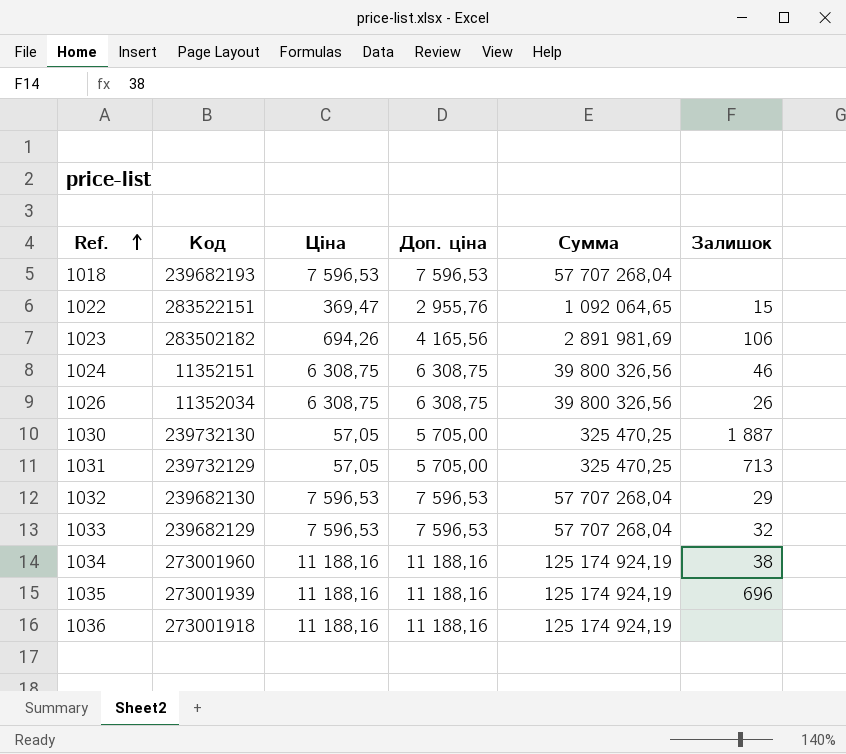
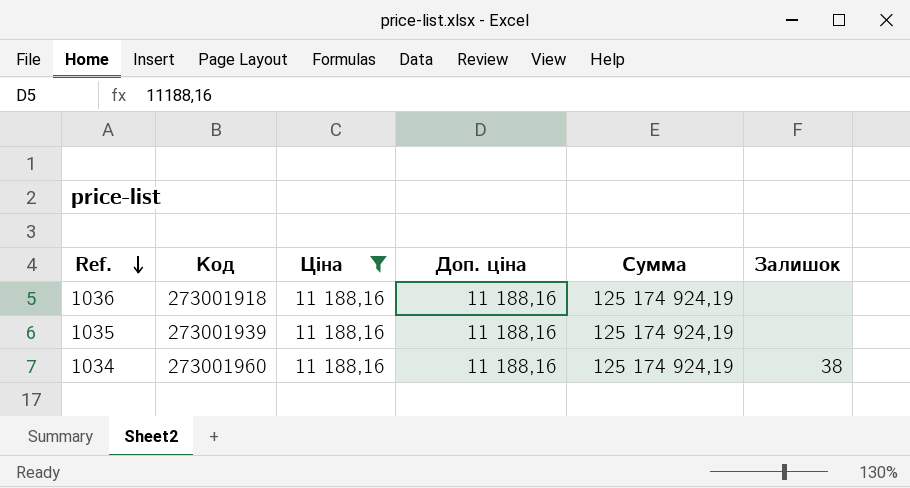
filter: none -> Ціна = 11 188,16
row order: Ref. ascending -> Ref. descending
1035 | Залишок: 696 -> none

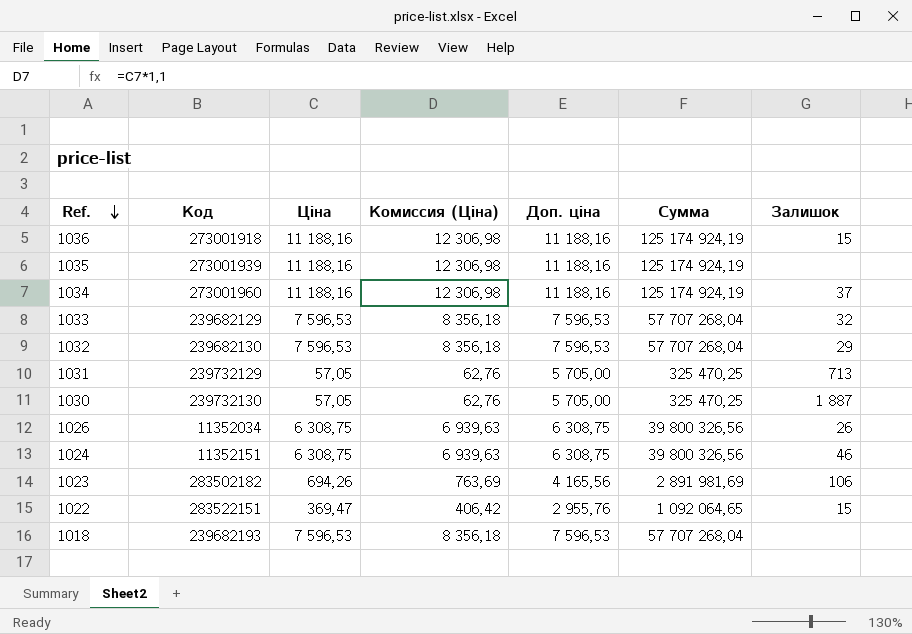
filter: Ціна = 11 188,16 -> none
column Комиссия (Ціна) | formula: none -> [Ціна] * 1,1
1036 | Залишок: none -> 15
1034 | Залишок: 38 -> 37

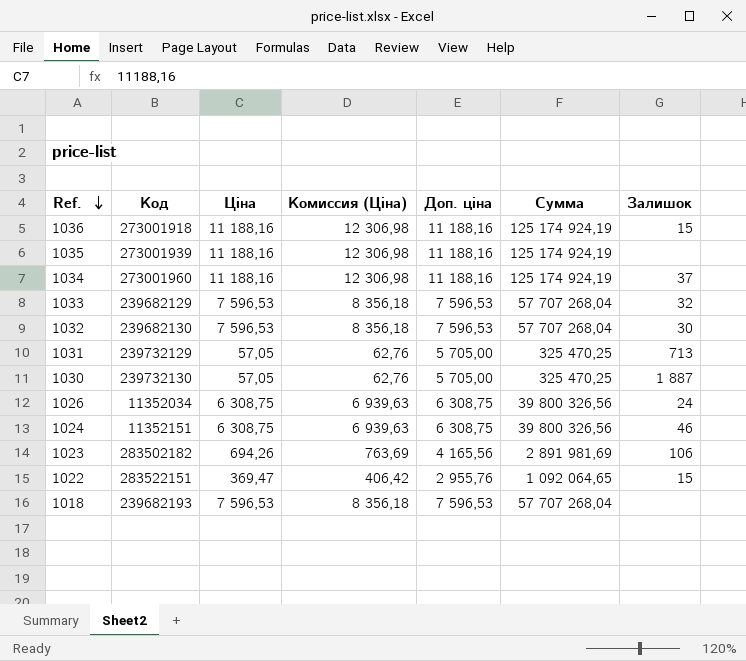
1032 | Залишок: 29 -> 30
1026 | Залишок: 26 -> 24

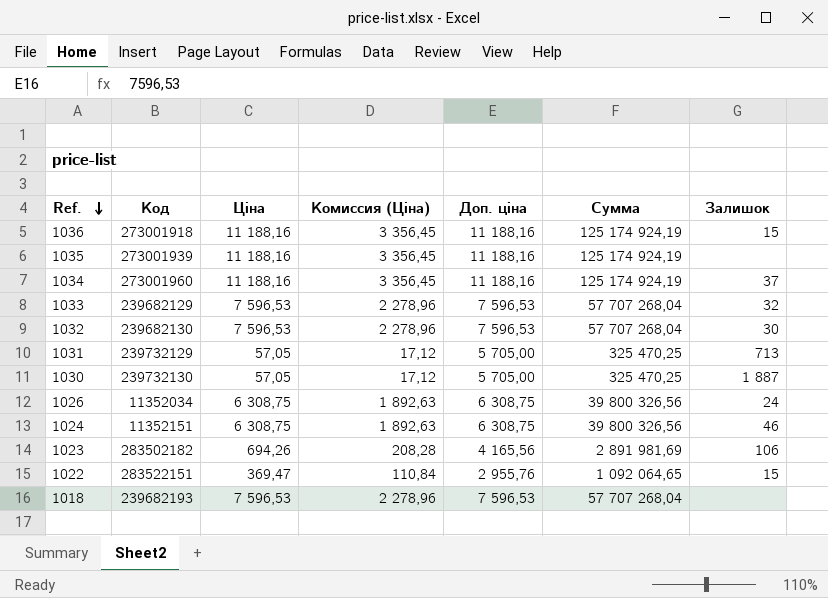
column Комиссия (Ціна) | formula: [Ціна] * 1,1 -> [Ціна] * 0,3

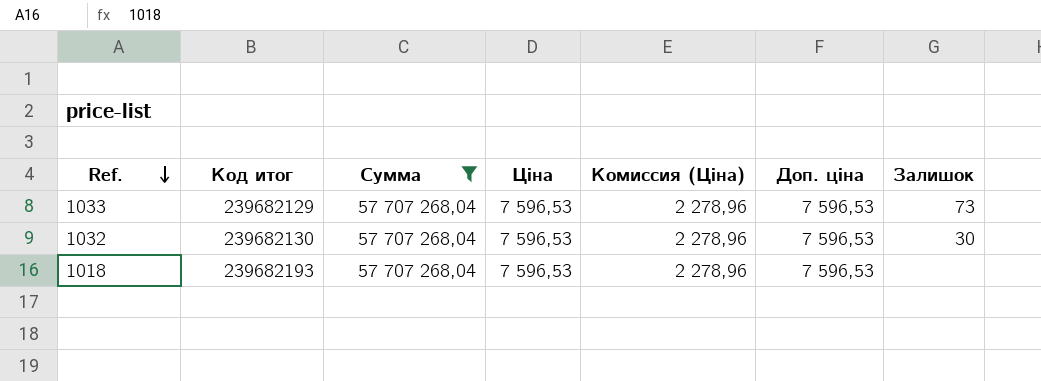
filter: none -> Сумма = 57 707 268,04
column name: Код -> Код итог
column Сумма | position: 6 -> 3
1033 | Залишок: 32 -> 73

